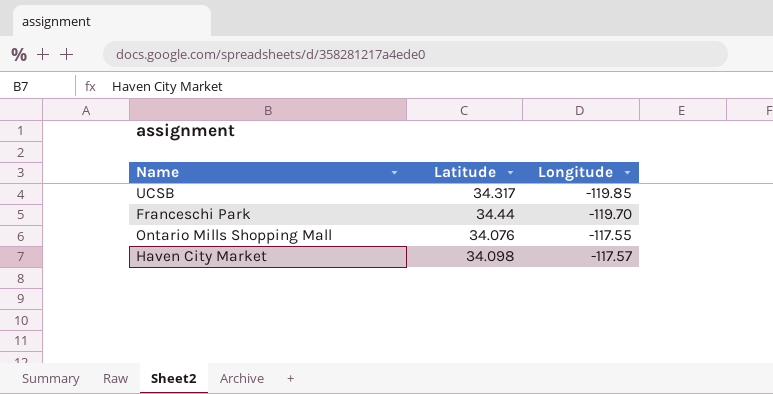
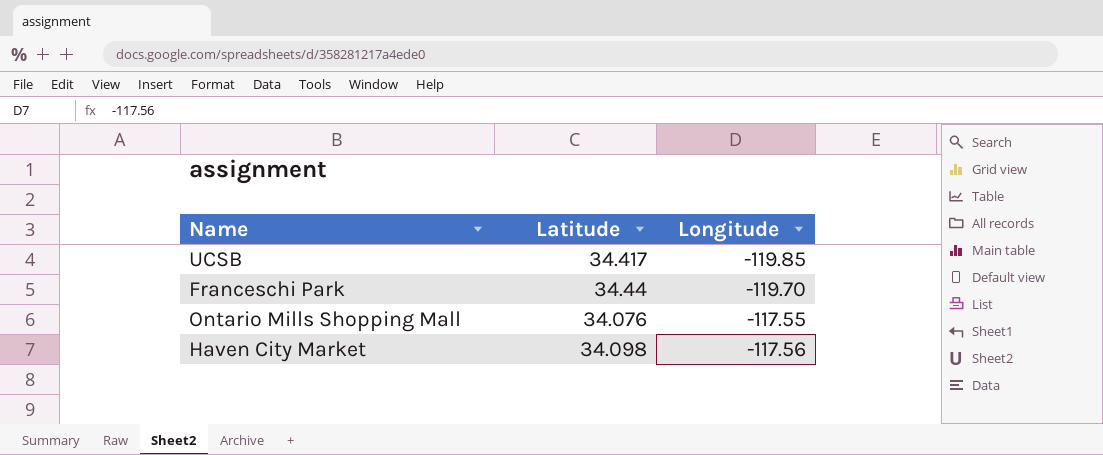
UCSB | Latitude: 34.317 -> 34.417
Haven City Market | Longitude: -117.57 -> -117.56

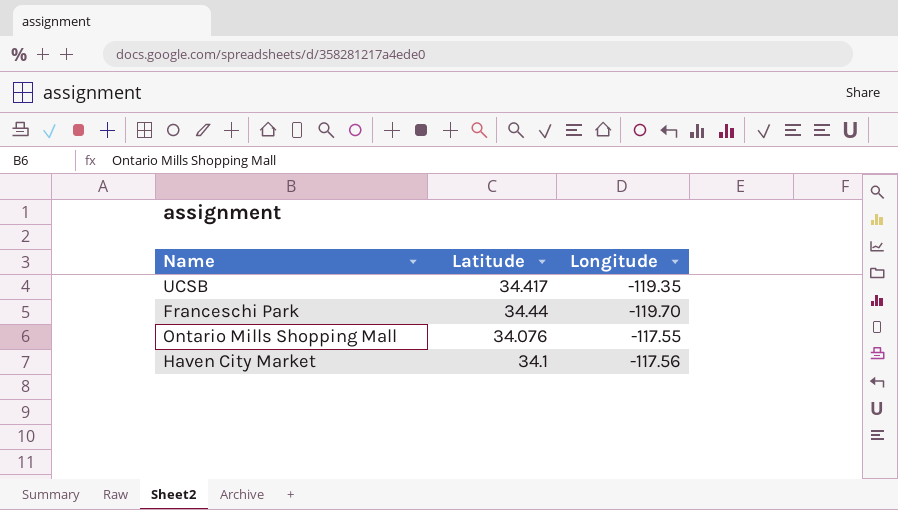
UCSB | Longitude: -119.85 -> -119.35
Haven City Market | Latitude: 34.098 -> 34.1

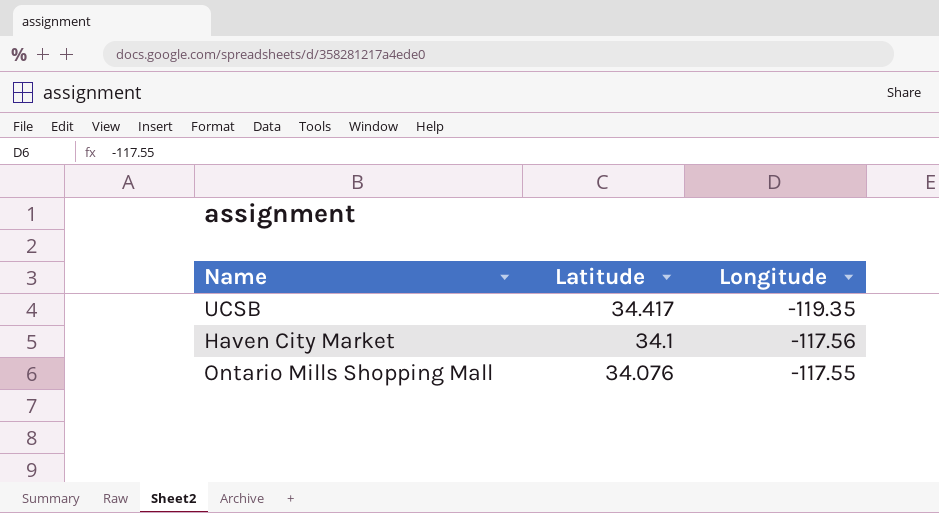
row order: none -> Latitude descending
row Franceschi Park: 34.44 | -119.70 -> none

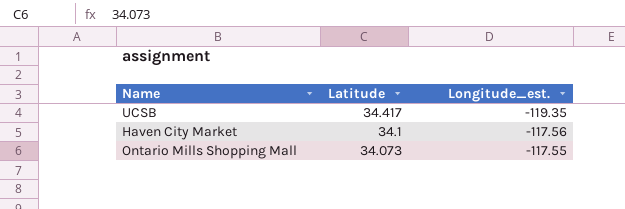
column name: Longitude -> Longitude_est.
Ontario Mills Shopping Mall | Latitude: 34.076 -> 34.073

